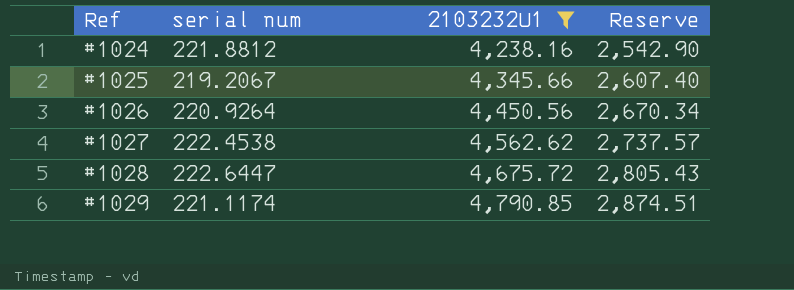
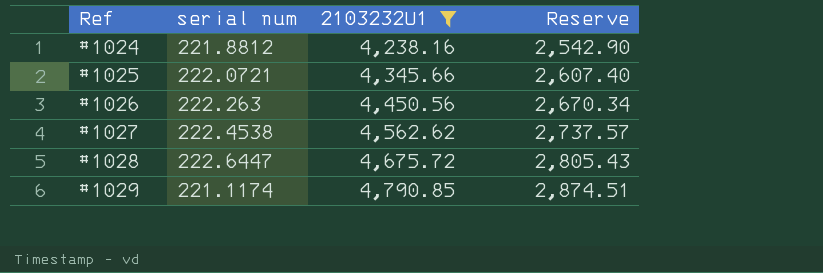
#1025 | serial num: 219.2067 -> 222.0721
#1026 | serial num: 220.9264 -> 222.263

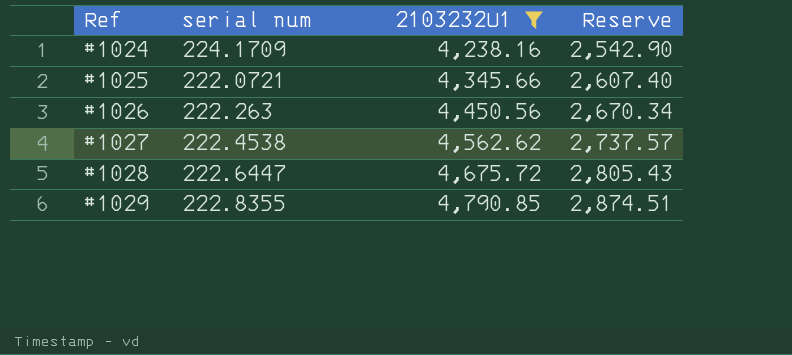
#1024 | serial num: 221.8812 -> 224.1709
#1029 | serial num: 221.1174 -> 222.8355

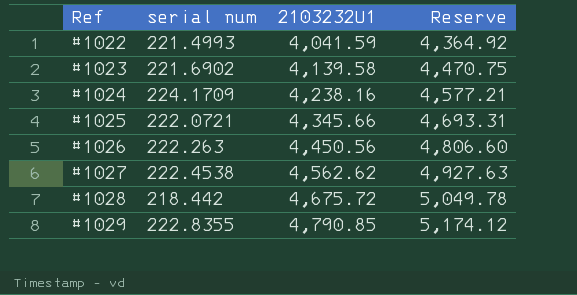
filter: 2103232U1 >= 4,238.16 -> none
column Reserve | formula: [2103232U1] * 0.6 -> [2103232U1] * 1.08
#1028 | serial num: 222.6447 -> 218.442

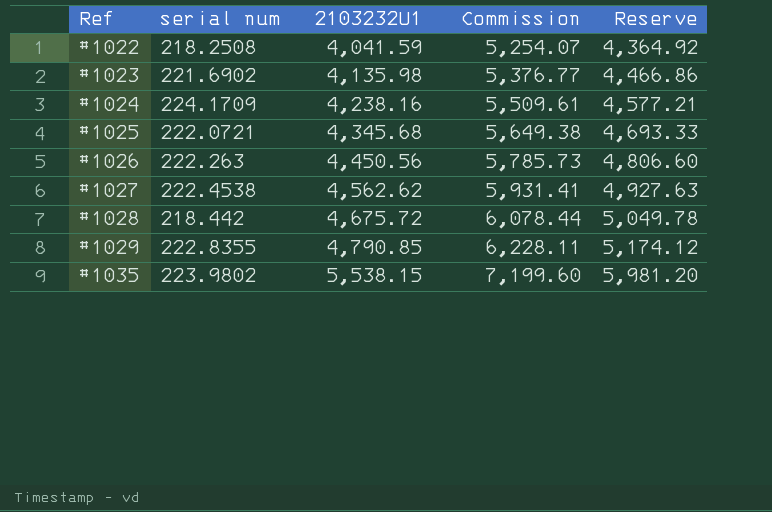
column Commission | formula: none -> [2103232U1] * 1.3
#1022 | serial num: 221.4993 -> 218.2508
#1023 | 2103232U1: 4,139.58 -> 4,135.98
#1023 | Reserve: 4,470.75 -> 4,466.86
#1025 | 2103232U1: 4,345.66 -> 4,345.68
#1025 | Reserve: 4,693.31 -> 4,693.33
row #1035: none -> 223.9802 | 5,538.15 | 7,199.60 | 5,981.20

